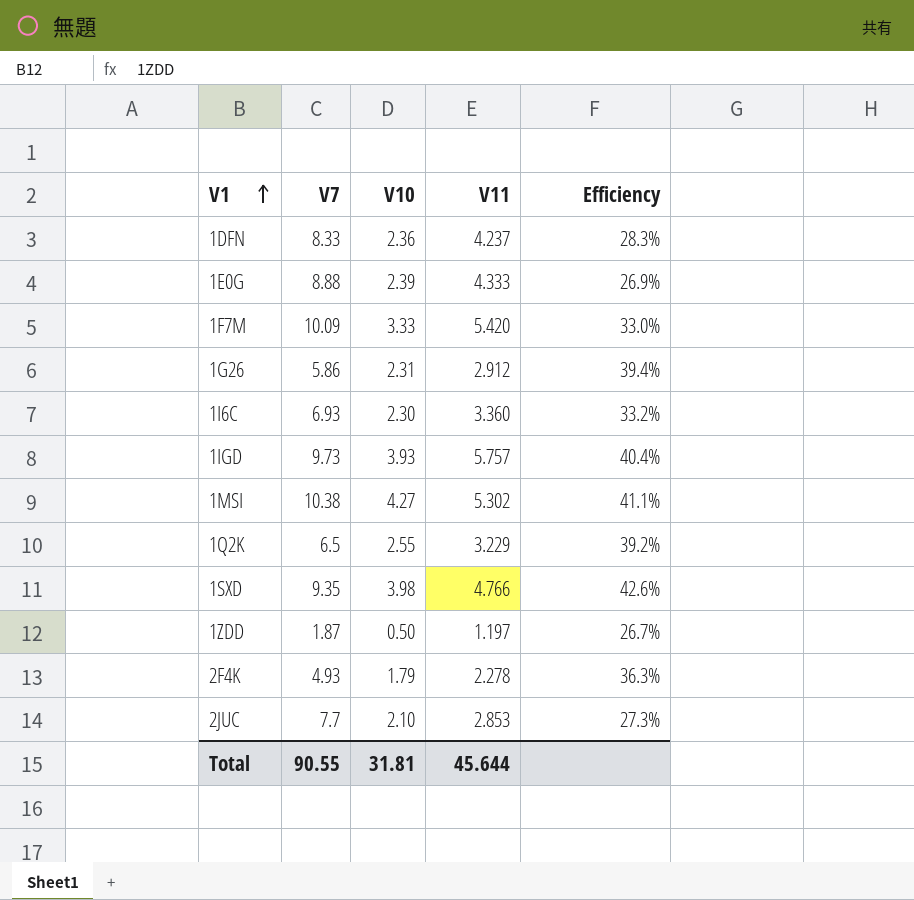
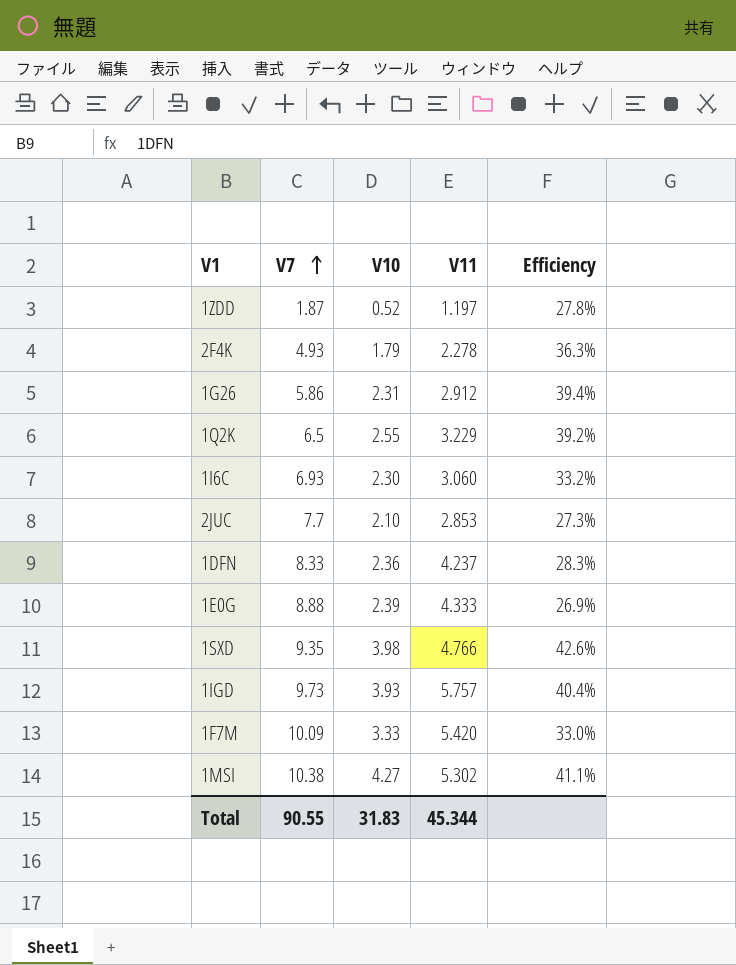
row order: V1 ascending -> V7 ascending
1ZDD | V10: 0.50 -> 0.52
1ZDD | Efficiency: 26.7% -> 27.8%
1I6C | V11: 3.360 -> 3.060
Total | V10: 31.81 -> 31.83
Total | V11: 45.644 -> 45.344

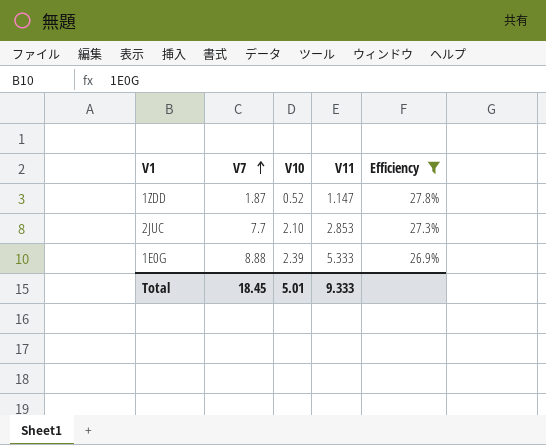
filter: none -> Efficiency <= 27.8%
1ZDD | V11: 1.197 -> 1.147
1E0G | V11: 4.333 -> 5.333
Total | V7: 90.55 -> 18.45
Total | V10: 31.83 -> 5.01
Total | V11: 45.344 -> 9.333

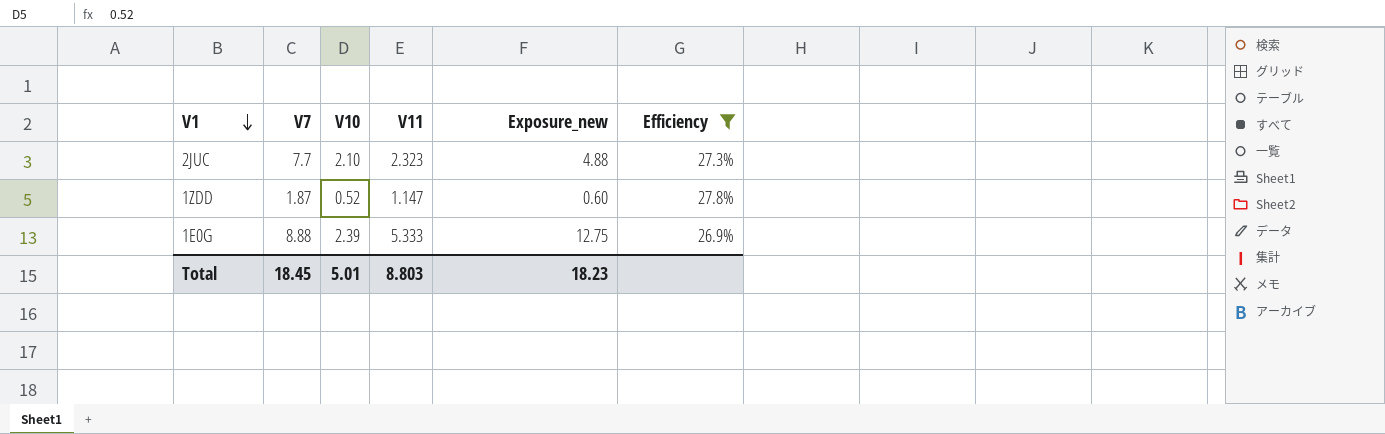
row order: V7 ascending -> V1 descending
column Exposure_new | formula: none -> [V10] * [V11]
2JUC | V11: 2.853 -> 2.323
Total | V11: 9.333 -> 8.803

